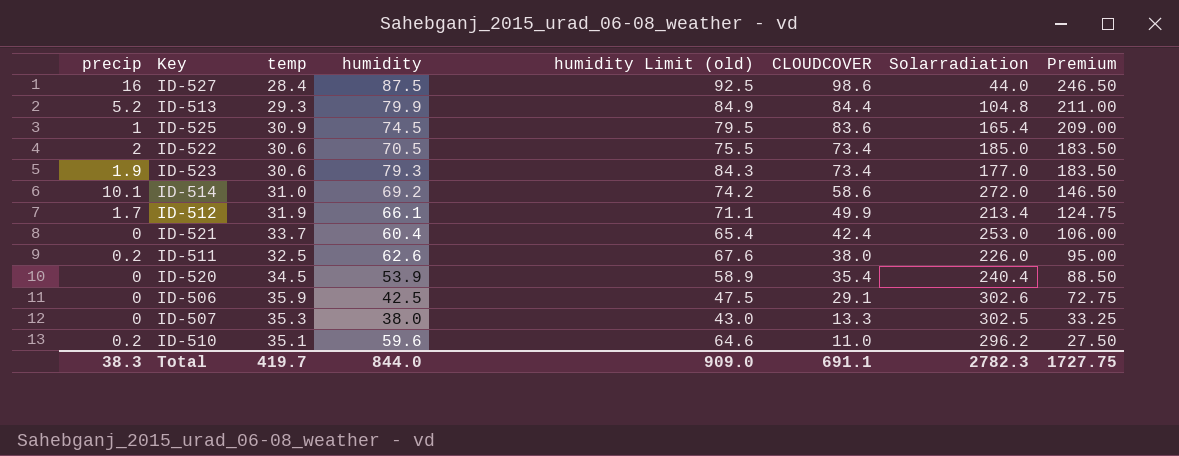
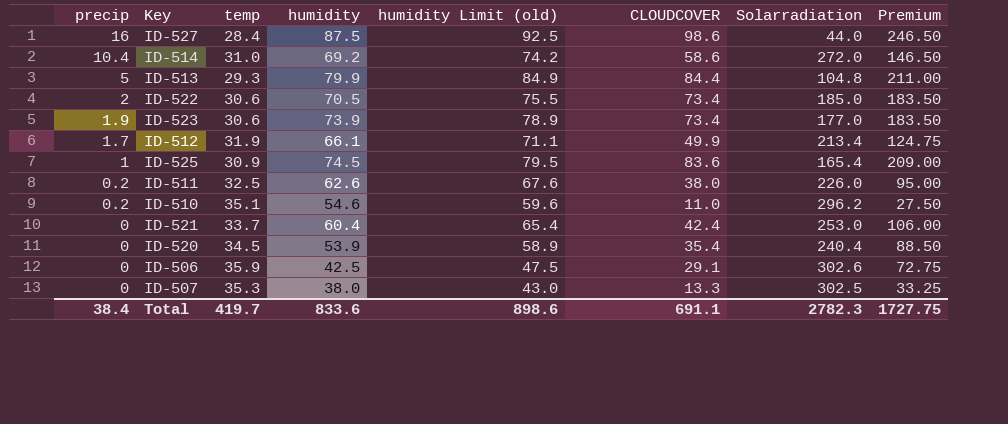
row order: CLOUDCOVER descending -> precip descending
ID-514 | precip: 10.1 -> 10.4
ID-513 | precip: 5.2 -> 5
ID-523 | humidity: 79.3 -> 73.9
ID-523 | humidity Limit (old): 84.3 -> 78.9
ID-510 | humidity: 59.6 -> 54.6
ID-510 | humidity Limit (old): 64.6 -> 59.6
Total | precip: 38.3 -> 38.4
Total | humidity: 844.0 -> 833.6
Total | humidity Limit (old): 909.0 -> 898.6

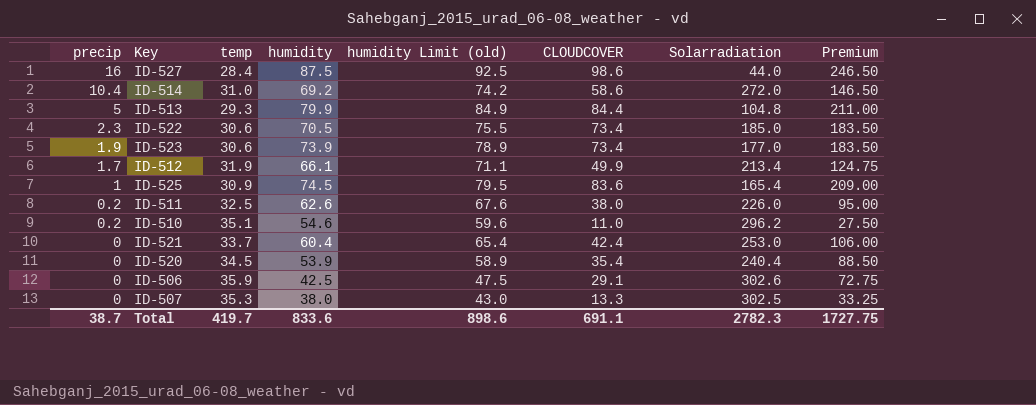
ID-522 | precip: 2 -> 2.3
Total | precip: 38.4 -> 38.7

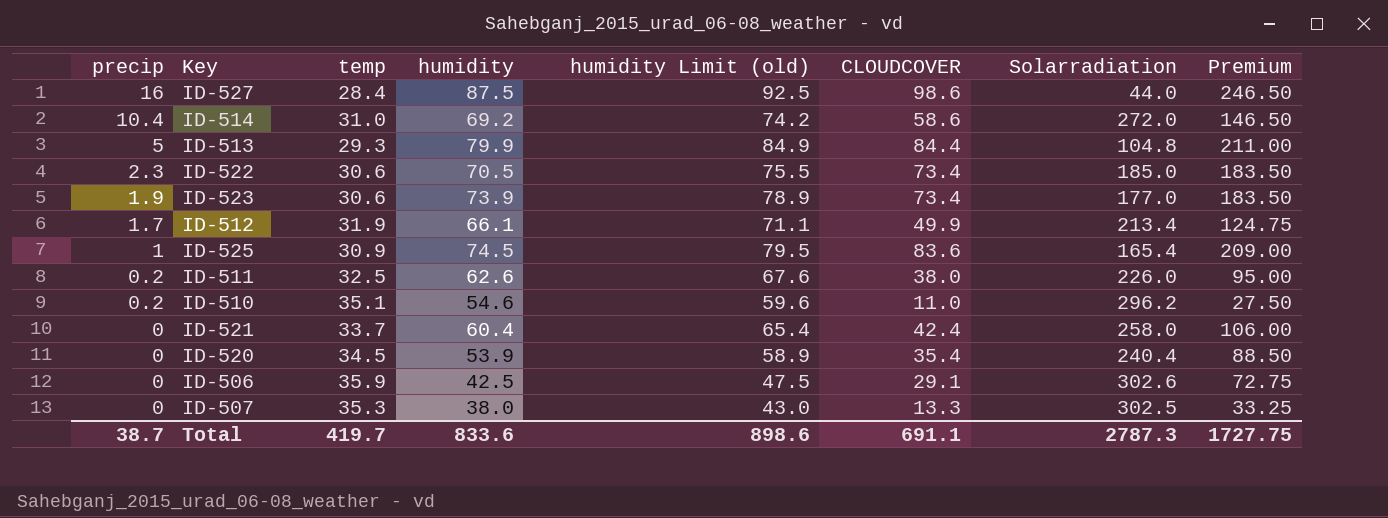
ID-521 | Solarradiation: 253.0 -> 258.0
Total | Solarradiation: 2782.3 -> 2787.3

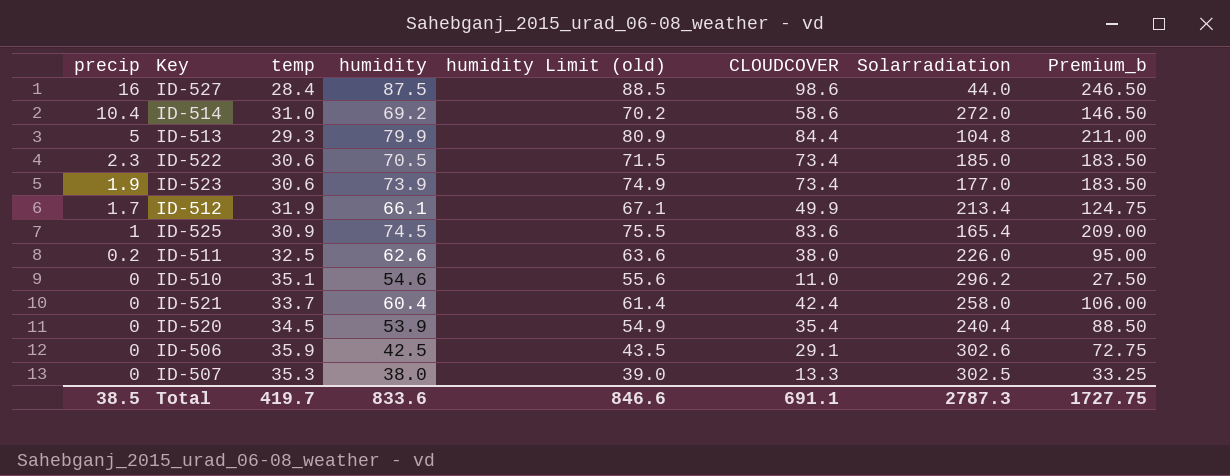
column humidity Limit (old) | formula: [humidity] + 5 -> [humidity] + 1
column name: Premium -> Premium_b
ID-510 | precip: 0.2 -> 0
Total | precip: 38.7 -> 38.5
Total | humidity Limit (old): 898.6 -> 846.6

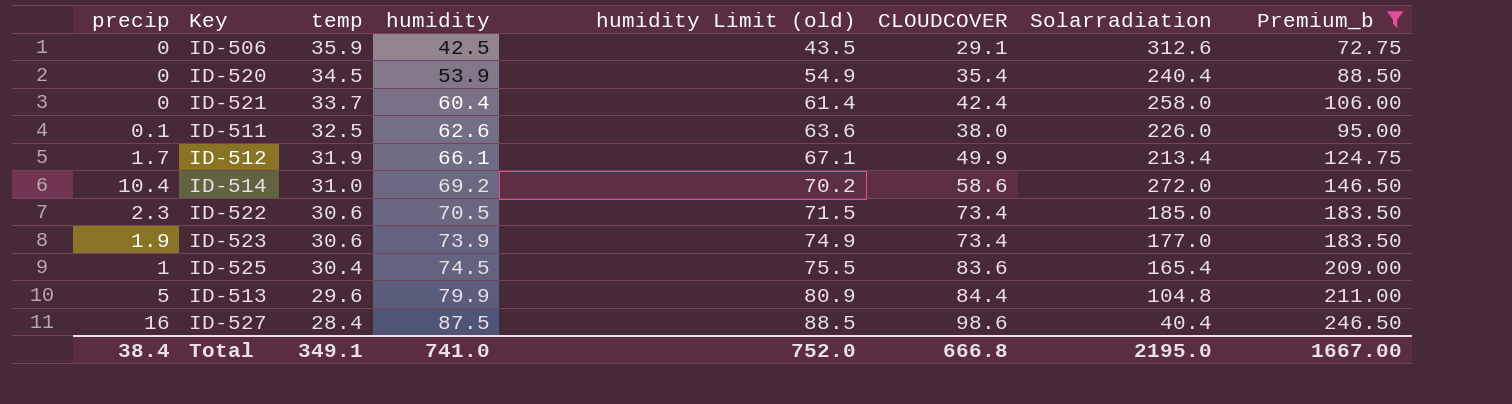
filter: none -> Premium_b >= 72.75
row order: precip descending -> temp descending
ID-506 | Solarradiation: 302.6 -> 312.6
ID-511 | precip: 0.2 -> 0.1
ID-525 | temp: 30.9 -> 30.4
ID-513 | temp: 29.3 -> 29.6
ID-527 | Solarradiation: 44.0 -> 40.4
Total | precip: 38.5 -> 38.4
Total | temp: 419.7 -> 349.1
Total | humidity: 833.6 -> 741.0
Total | humidity Limit (old): 846.6 -> 752.0
Total | CLOUDCOVER: 691.1 -> 666.8
Total | Solarradiation: 2787.3 -> 2195.0
Total | Premium_b: 1727.75 -> 1667.00

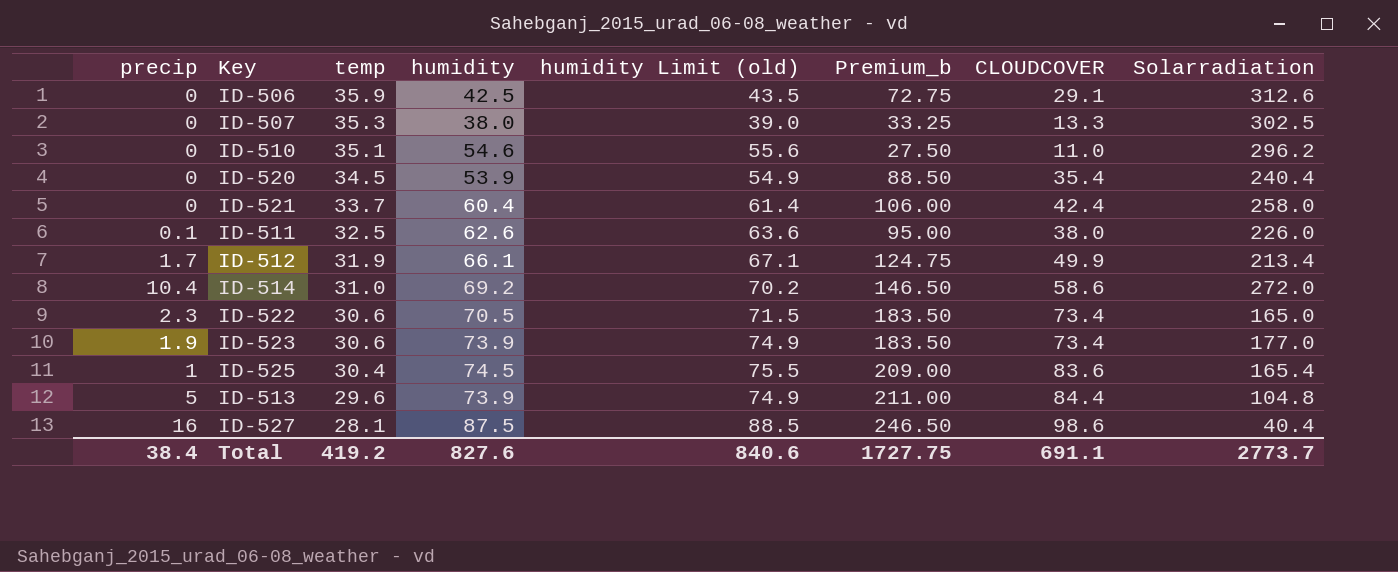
filter: Premium_b >= 72.75 -> none
column Premium_b | position: 8 -> 6
ID-522 | Solarradiation: 185.0 -> 165.0
ID-513 | humidity: 79.9 -> 73.9
ID-513 | humidity Limit (old): 80.9 -> 74.9
ID-527 | temp: 28.4 -> 28.1
Total | temp: 349.1 -> 419.2
Total | humidity: 741.0 -> 827.6
Total | humidity Limit (old): 752.0 -> 840.6
Total | Premium_b: 1667.00 -> 1727.75
Total | CLOUDCOVER: 666.8 -> 691.1
Total | Solarradiation: 2195.0 -> 2773.7

